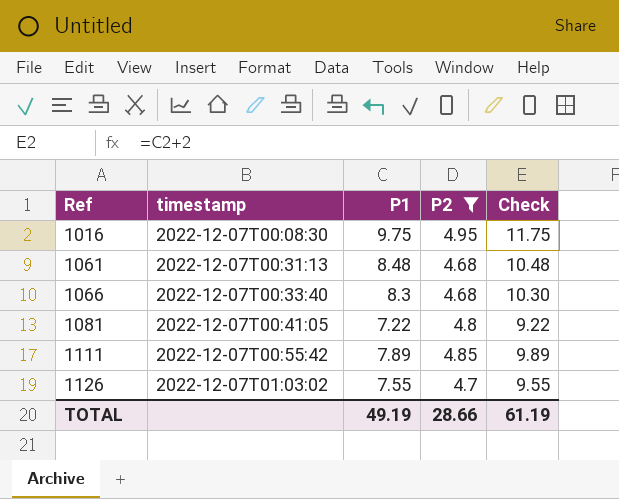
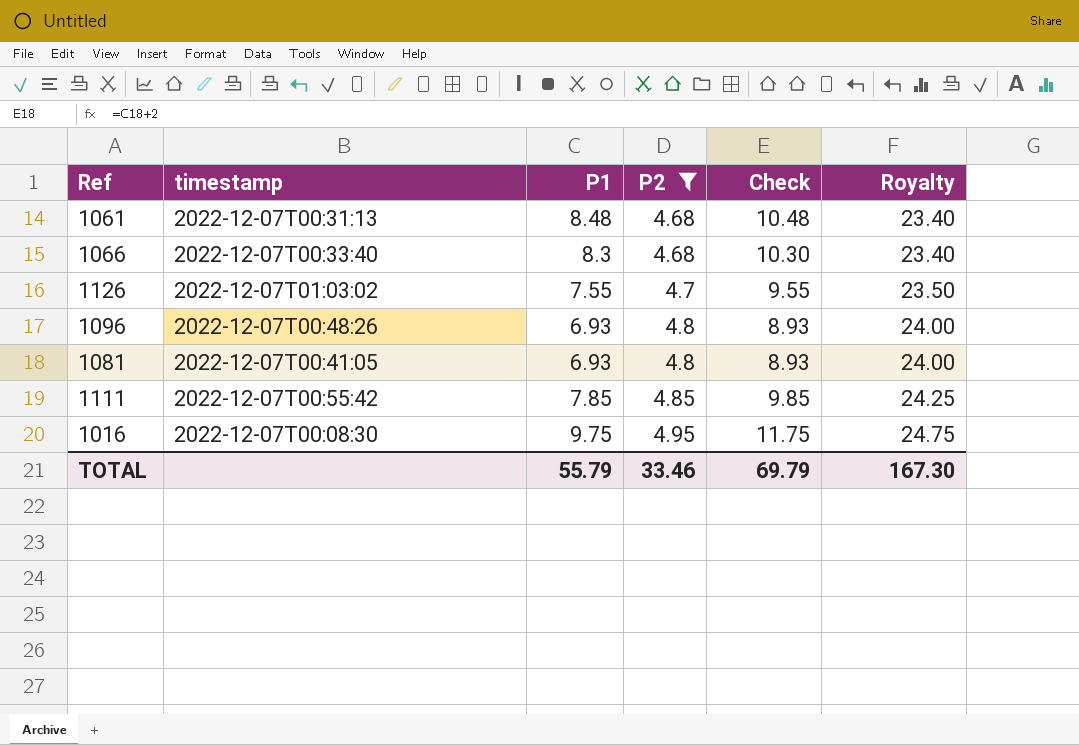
row order: Ref ascending -> P2 ascending
column Royalty | formula: none -> [P2] * 5
row 1096: none -> 2022-12-07T00:48:26 | 6.93 | 4.8 | 8.93 | 24.00
1081 | P1: 7.22 -> 6.93
1081 | Check: 9.22 -> 8.93
1111 | P1: 7.89 -> 7.85
1111 | Check: 9.89 -> 9.85
TOTAL | P1: 49.19 -> 55.79
TOTAL | P2: 28.66 -> 33.46
TOTAL | Check: 61.19 -> 69.79

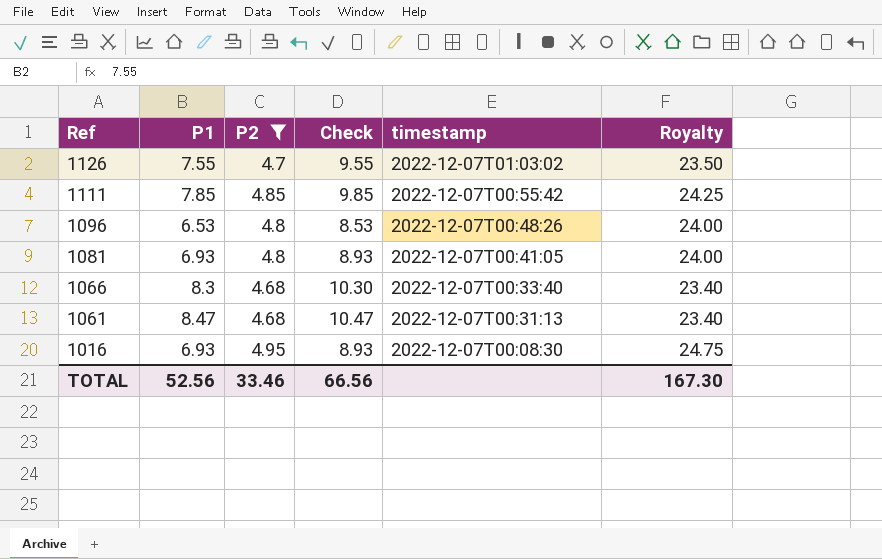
row order: P2 ascending -> Ref descending
column timestamp | position: 2 -> 5
1096 | P1: 6.93 -> 6.53
1096 | Check: 8.93 -> 8.53
1061 | P1: 8.48 -> 8.47
1061 | Check: 10.48 -> 10.47
1016 | P1: 9.75 -> 6.93
1016 | Check: 11.75 -> 8.93
TOTAL | P1: 55.79 -> 52.56
TOTAL | Check: 69.79 -> 66.56

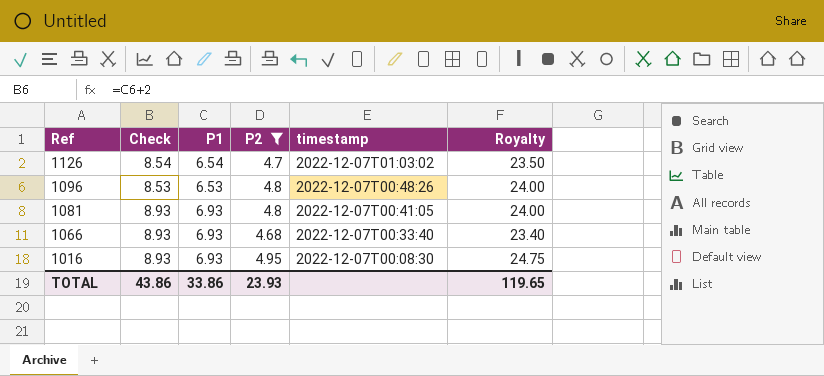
column Check | position: 4 -> 2
row 1111: 7.85 | 4.85 | 9.85 | 2022-12-07T00:55:42 | 24.25 -> none
row 1061: 8.47 | 4.68 | 10.47 | 2022-12-07T00:31:13 | 23.40 -> none
1126 | Check: 9.55 -> 8.54
1126 | P1: 7.55 -> 6.54
1066 | Check: 10.30 -> 8.93
1066 | P1: 8.3 -> 6.93
TOTAL | Check: 66.56 -> 43.86
TOTAL | P1: 52.56 -> 33.86
TOTAL | P2: 33.46 -> 23.93
TOTAL | Royalty: 167.30 -> 119.65

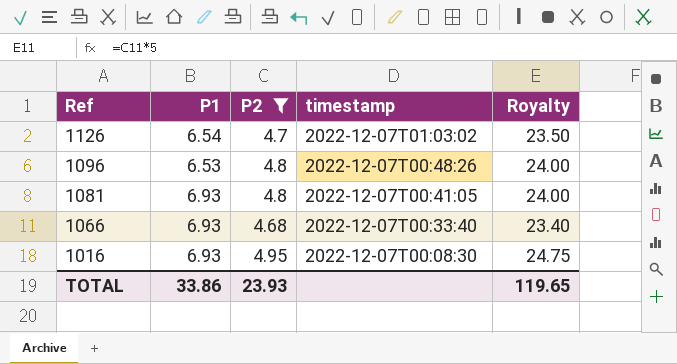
column Check | formula: [P1] + 2 -> none

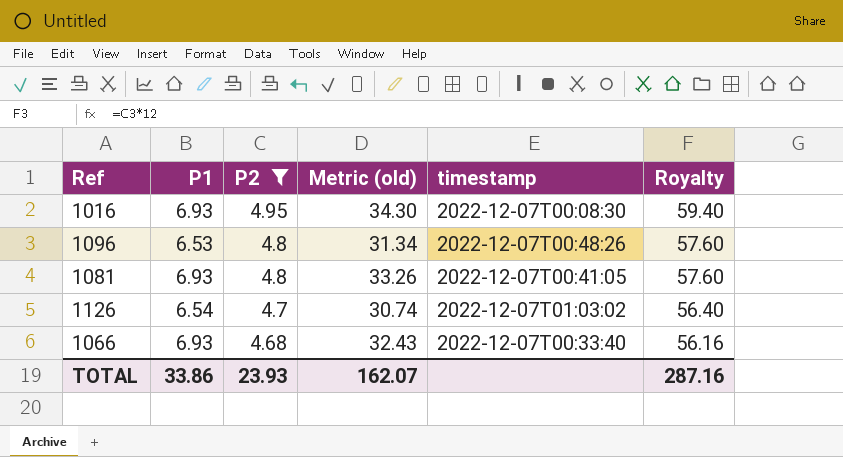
row order: Ref descending -> P2 descending
column Metric (old) | formula: none -> [P1] * [P2]
column Royalty | formula: [P2] * 5 -> [P2] * 12
TOTAL | Royalty: 119.65 -> 287.16

